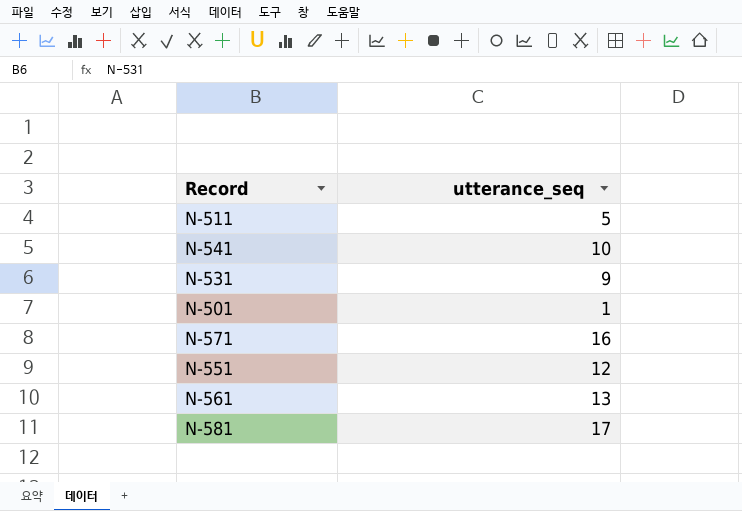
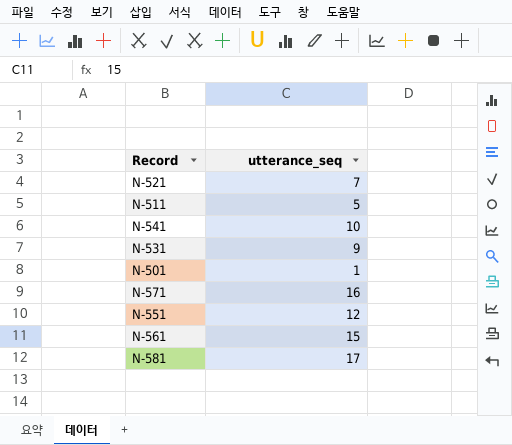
row N-521: none -> 7
N-561 | utterance_seq: 13 -> 15

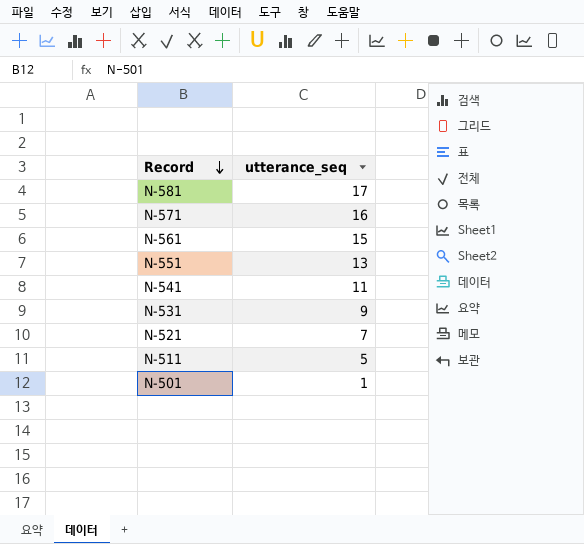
row order: none -> Record descending
N-551 | utterance_seq: 12 -> 13
N-541 | utterance_seq: 10 -> 11

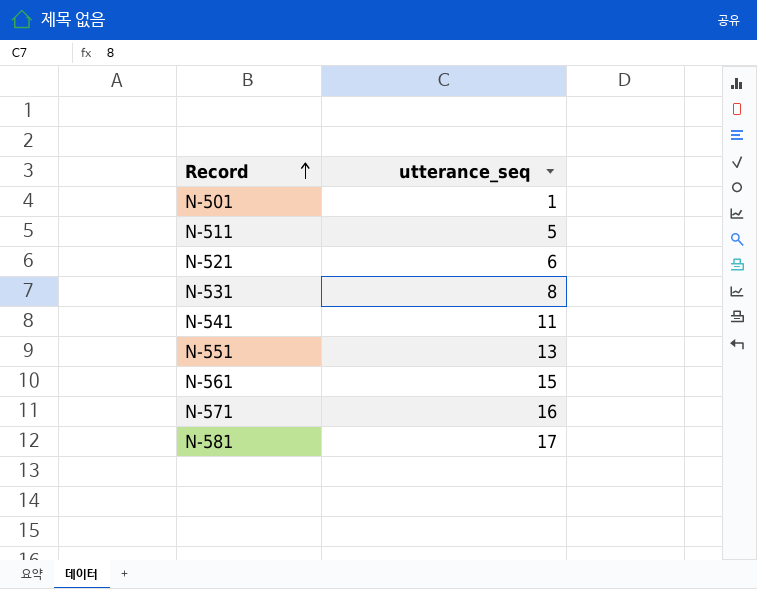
row order: Record descending -> Record ascending
N-521 | utterance_seq: 7 -> 6
N-531 | utterance_seq: 9 -> 8

